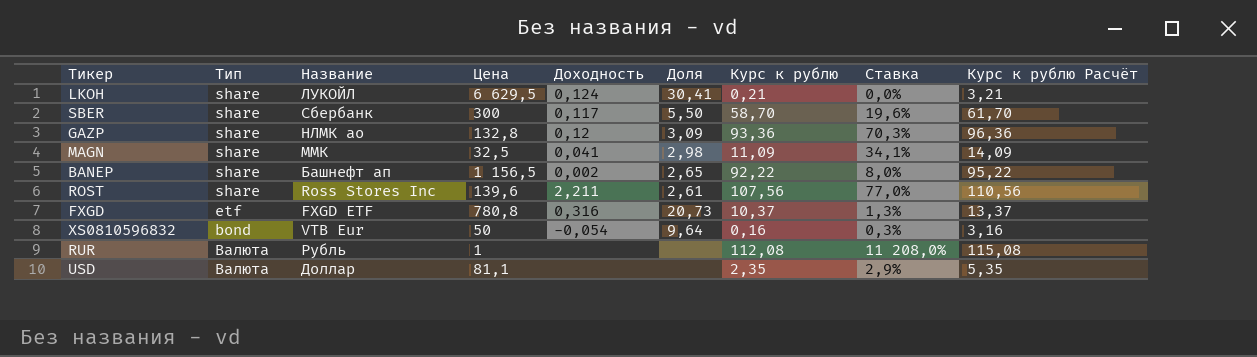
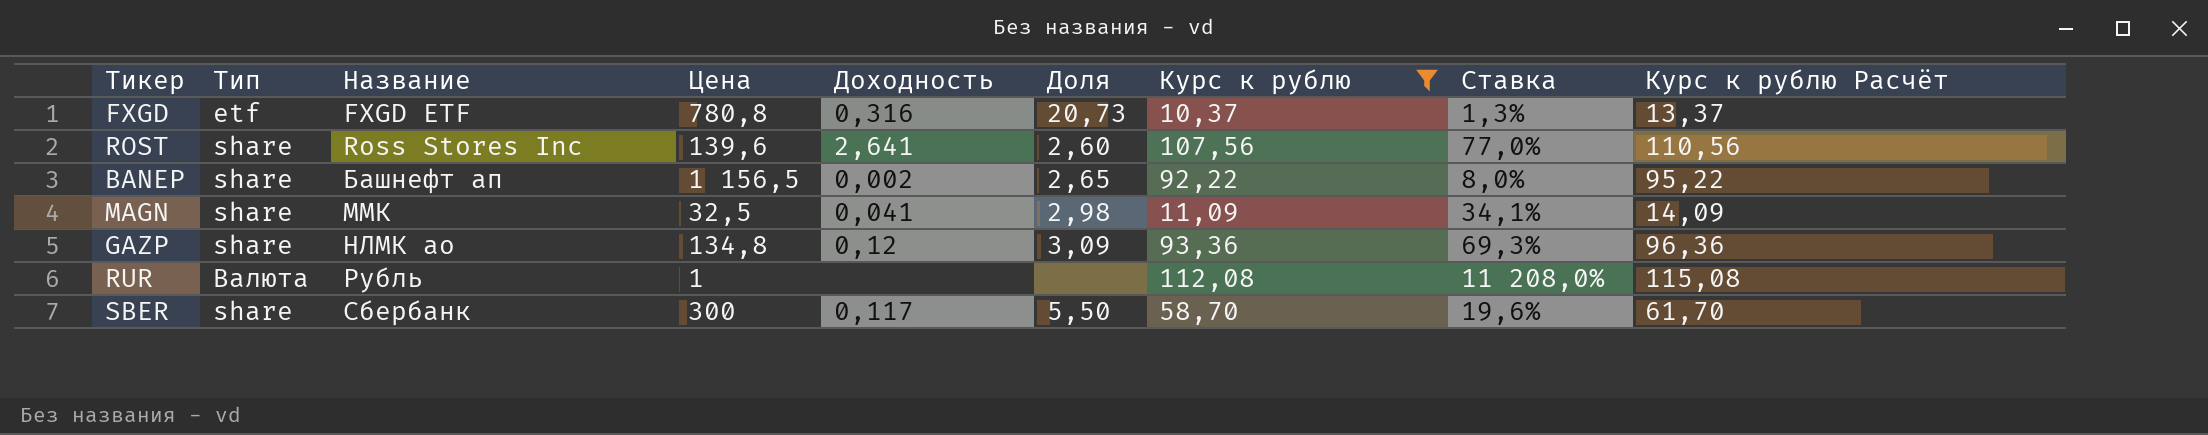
filter: none -> Курс к рублю >= 10,37
row order: none -> Название ascending
ROST | Доходность: 2,211 -> 2,641
ROST | Доля: 2,61 -> 2,60
GAZP | Цена: 132,8 -> 134,8
GAZP | Ставка: 70,3% -> 69,3%

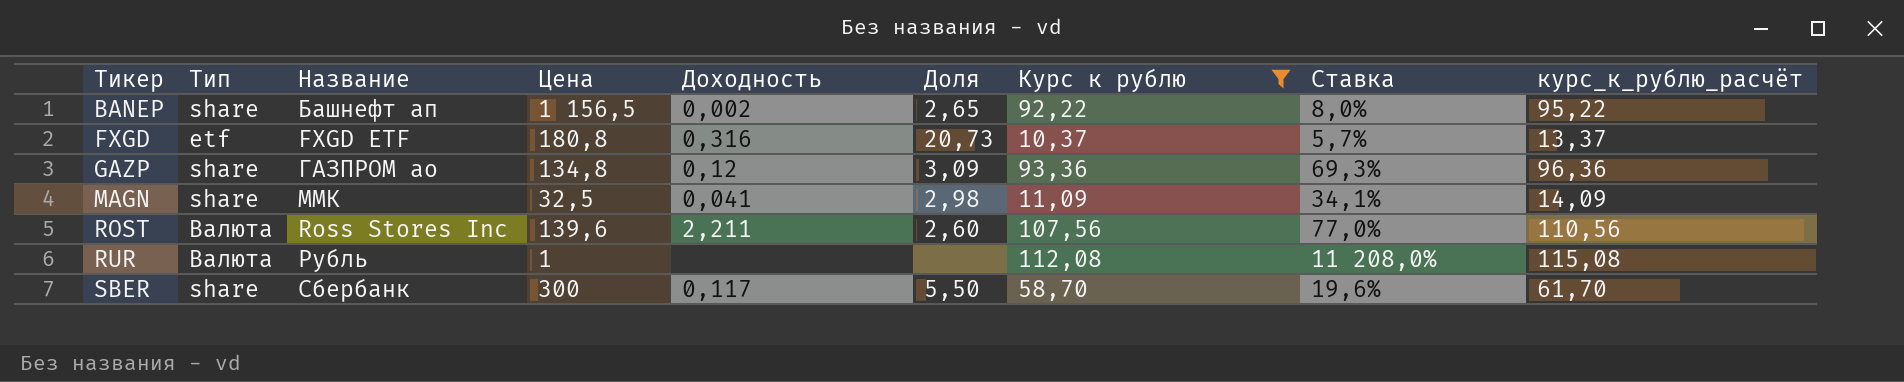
row order: Название ascending -> Тикер ascending
column name: Курс к рублю Расчёт -> курс_к_рублю_расчёт
FXGD | Цена: 780,8 -> 180,8
FXGD | Ставка: 1,3% -> 5,7%
GAZP | Название: НЛМК ао -> ГАЗПРОМ ао
ROST | Тип: share -> Валюта
ROST | Доходность: 2,641 -> 2,211

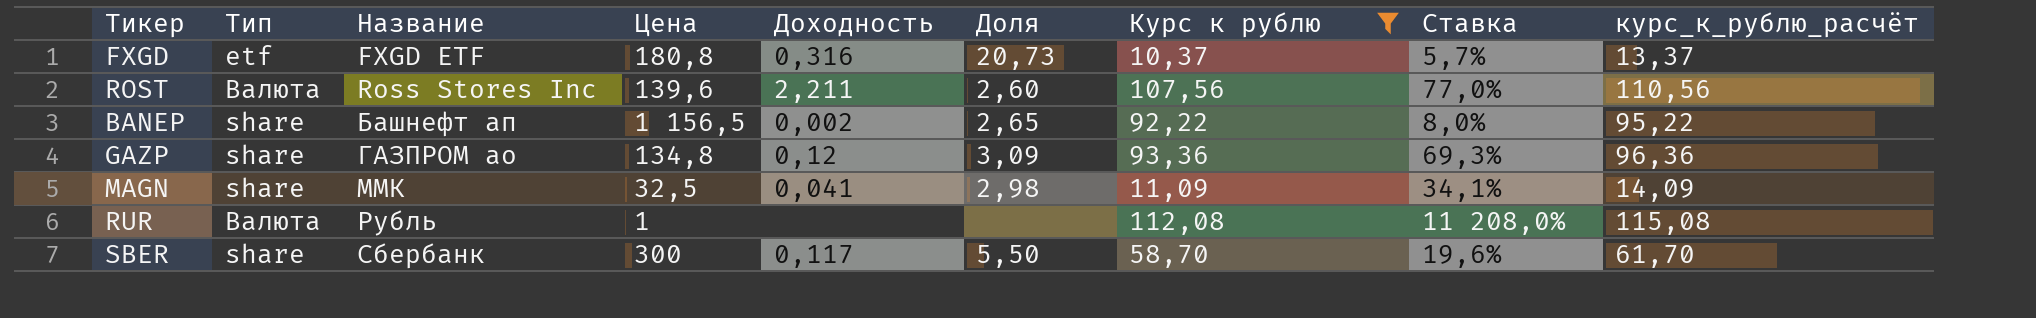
row order: Тикер ascending -> Название ascending

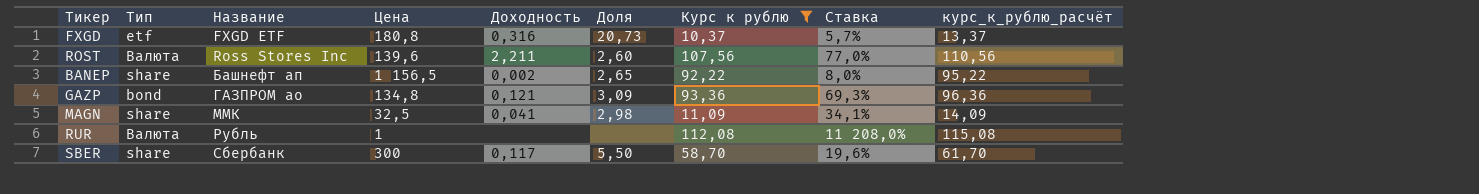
GAZP | Тип: share -> bond
GAZP | Доходность: 0,12 -> 0,121

